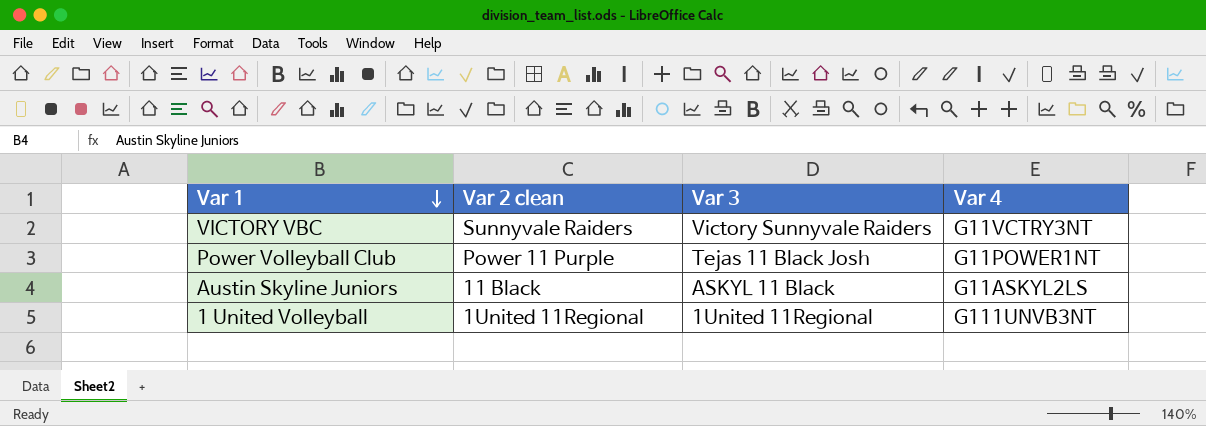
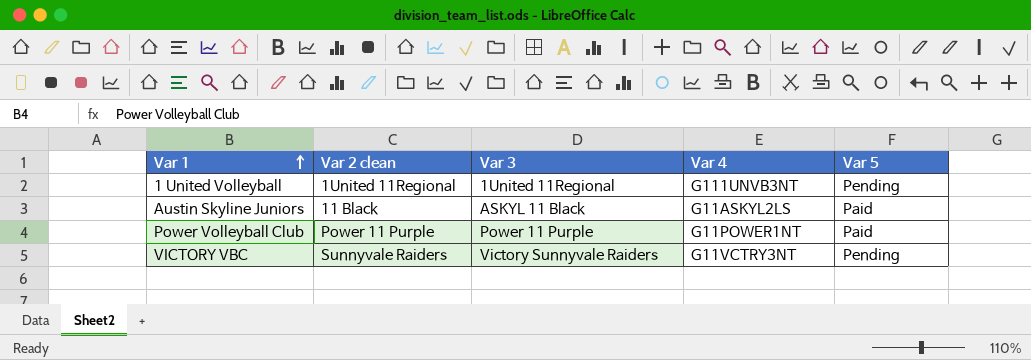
row order: Var 1 descending -> Var 1 ascending
column Var 5 | position: none -> 5
Power Volleyball Club | Var 3: Tejas 11 Black Josh -> Power 11 Purple

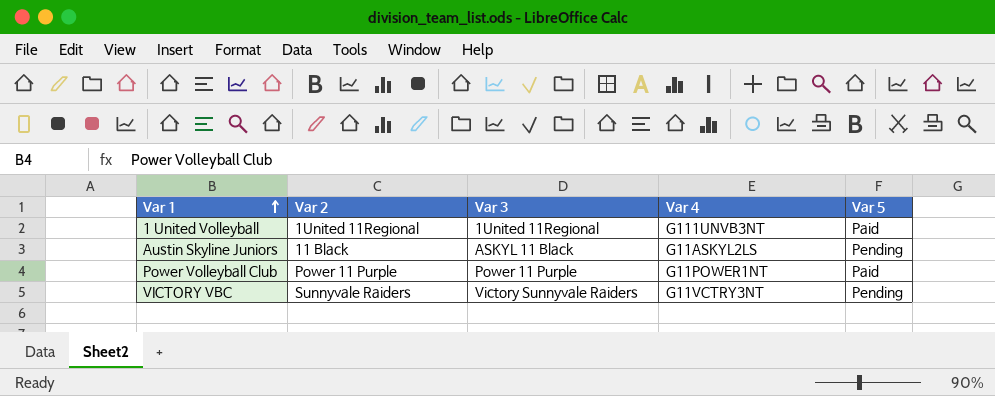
column name: Var 2 clean -> Var 2
1 United Volleyball | Var 5: Pending -> Paid
Austin Skyline Juniors | Var 5: Paid -> Pending

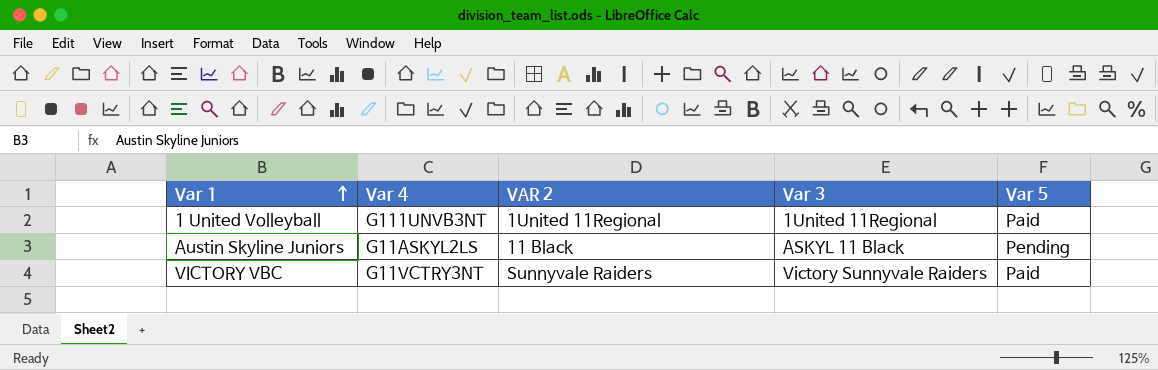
column Var 4 | position: 4 -> 2
column name: Var 2 -> VAR 2
row Power Volleyball Club: Power 11 Purple | Power 11 Purple | G11POWER1NT | Paid -> none
VICTORY VBC | Var 5: Pending -> Paid

